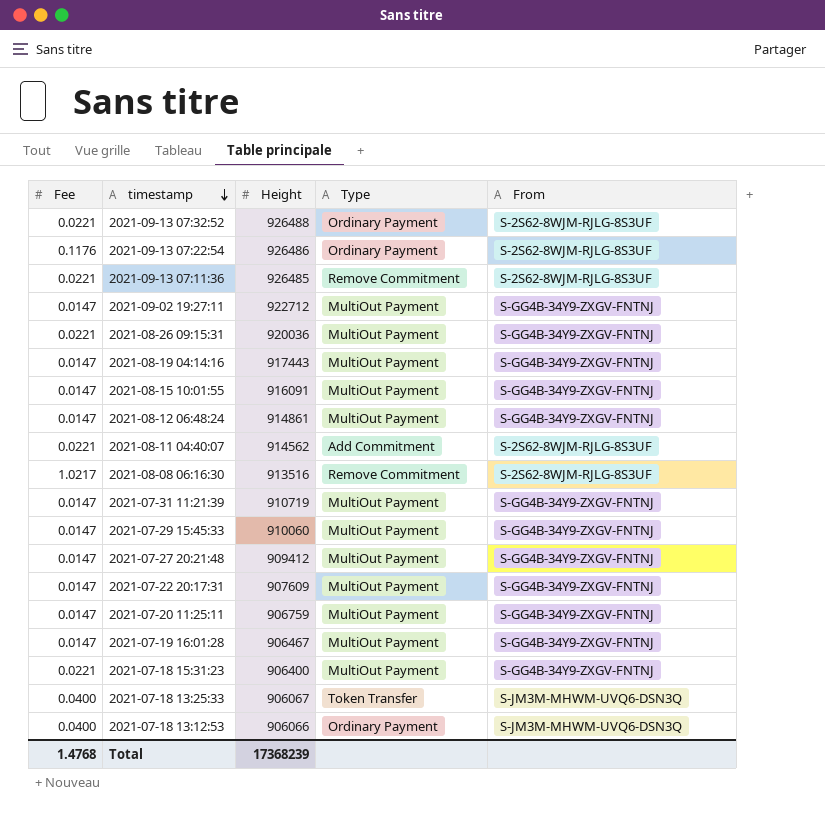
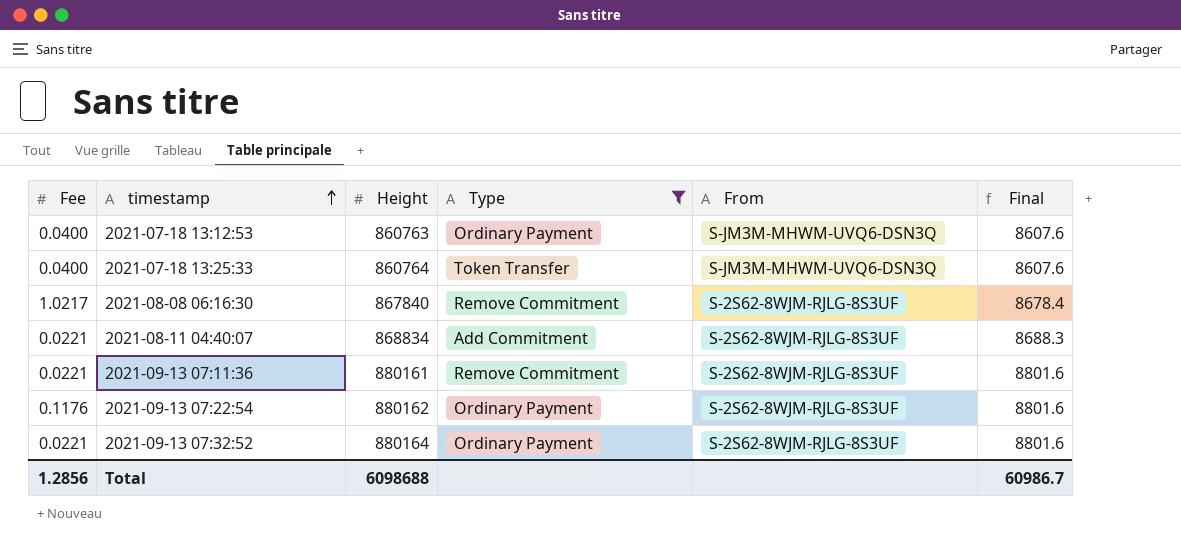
filter: none -> Type != MultiOut Payment
row order: timestamp descending -> timestamp ascending
column Final | formula: none -> [Height] * 0.01
2021-07-18 13:12:53 | Height: 906066 -> 860763
2021-07-18 13:25:33 | Height: 906067 -> 860764
2021-08-08 06:16:30 | Height: 913516 -> 867840
2021-08-11 04:40:07 | Height: 914562 -> 868834
2021-09-13 07:11:36 | Height: 926485 -> 880161
2021-09-13 07:22:54 | Height: 926486 -> 880162
2021-09-13 07:32:52 | Height: 926488 -> 880164
Total | Fee: 1.4768 -> 1.2856
Total | Height: 17368239 -> 6098688

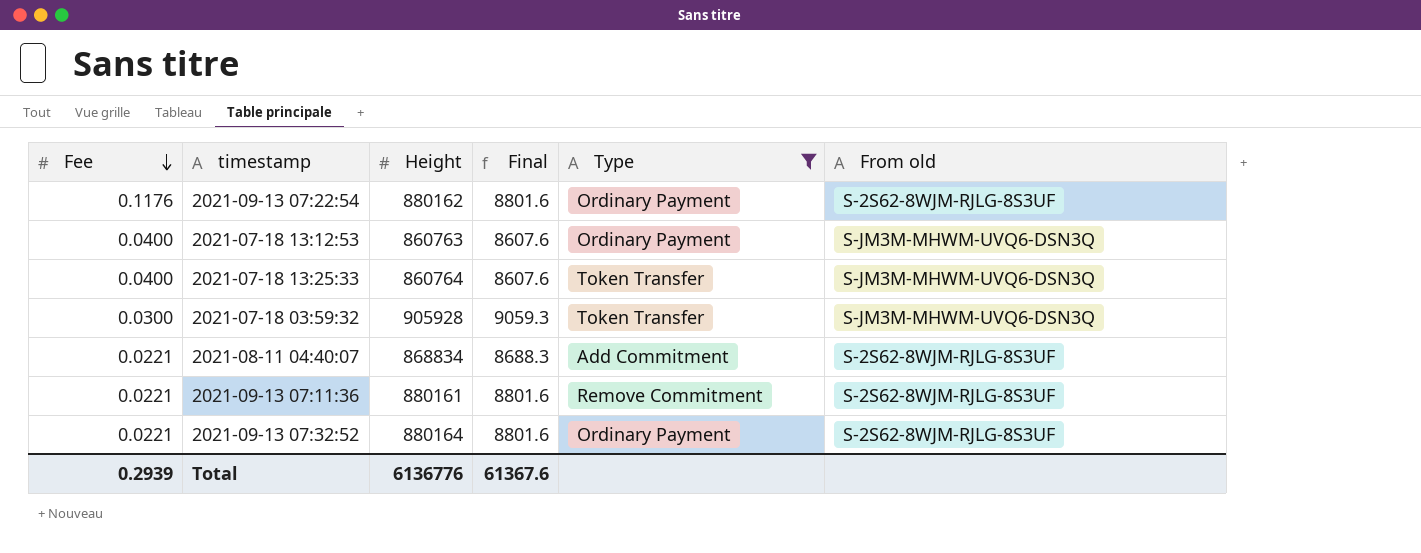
row order: timestamp ascending -> Fee descending
column Final | position: 6 -> 4
column name: From -> From old
row 2021-08-08 06:16:30: 1.0217 | 867840 | Remove Commitment | S-2S62-8WJM-RJLG-8S3UF | 8678.4 -> none
row 2021-07-18 03:59:32: none -> 0.0300 | 905928 | 9059.3 | Token Transfer | S-JM3M-MHWM-UVQ6-DSN3Q
Total | Fee: 1.2856 -> 0.2939
Total | Height: 6098688 -> 6136776
Total | Final: 60986.7 -> 61367.6

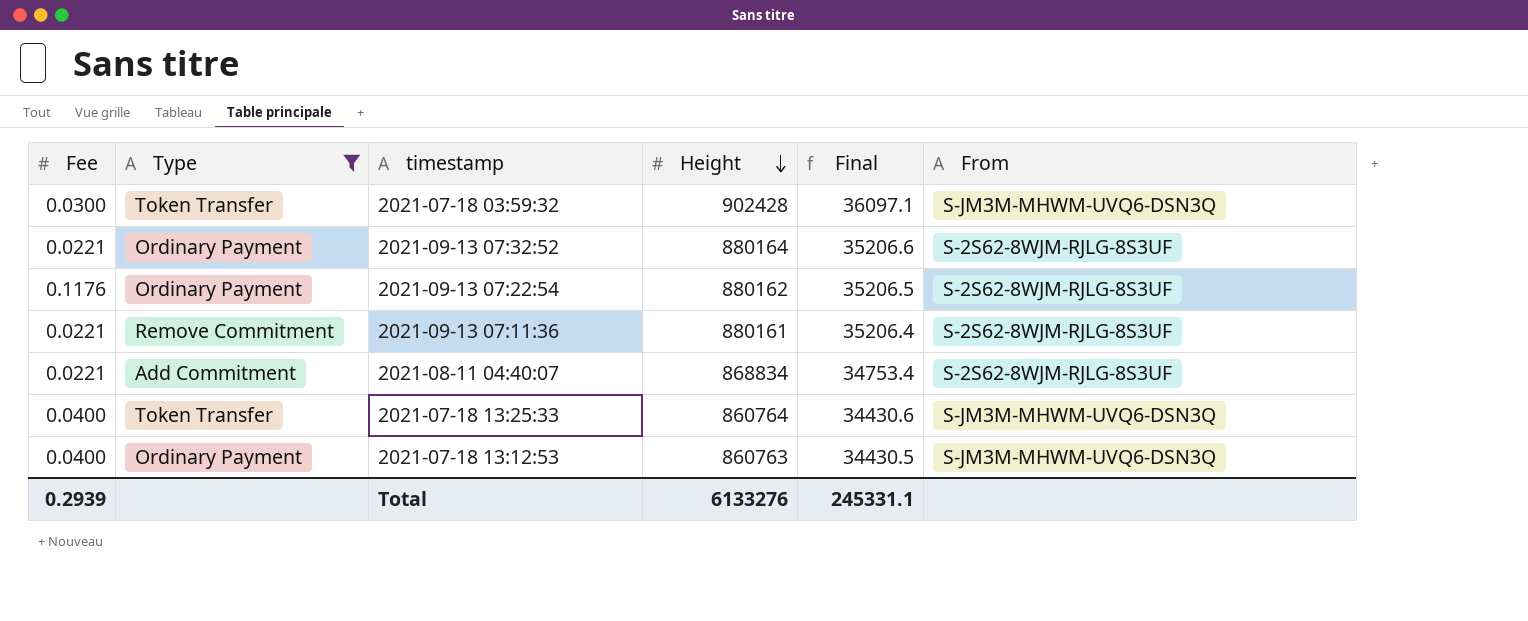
row order: Fee descending -> Height descending
column Type | position: 5 -> 2
column Final | formula: [Height] * 0.01 -> [Height] * 0.04
column name: From old -> From
2021-07-18 03:59:32 | Height: 905928 -> 902428
Total | Height: 6136776 -> 6133276
Total | Final: 61367.6 -> 245331.1

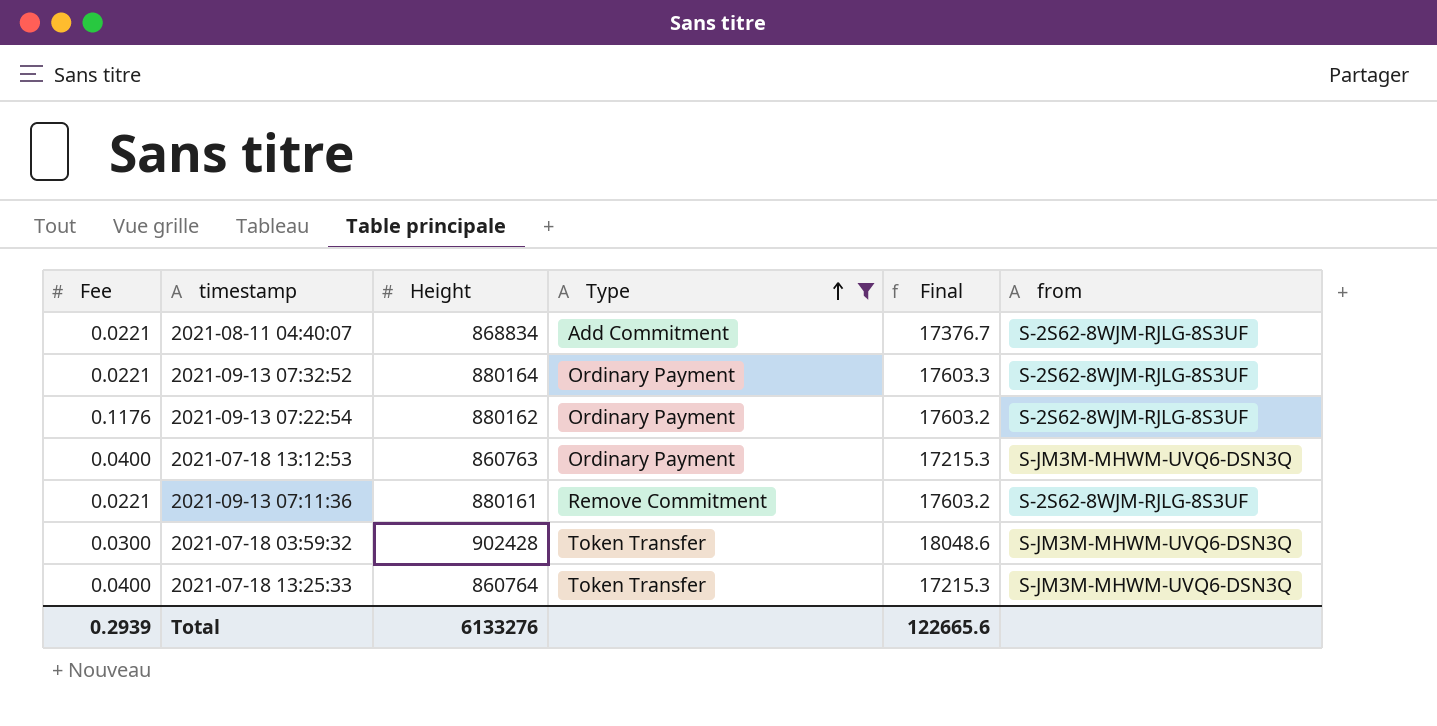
row order: Height descending -> Type ascending
column Type | position: 2 -> 4
column Final | formula: [Height] * 0.04 -> [Height] * 0.02
column name: From -> from
Total | Final: 245331.1 -> 122665.6

